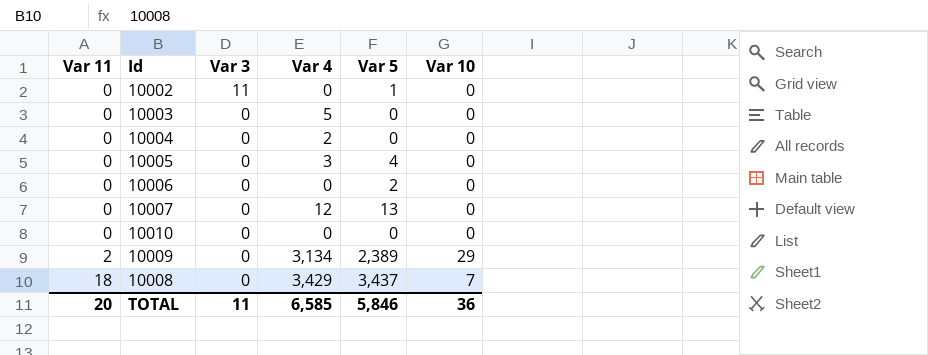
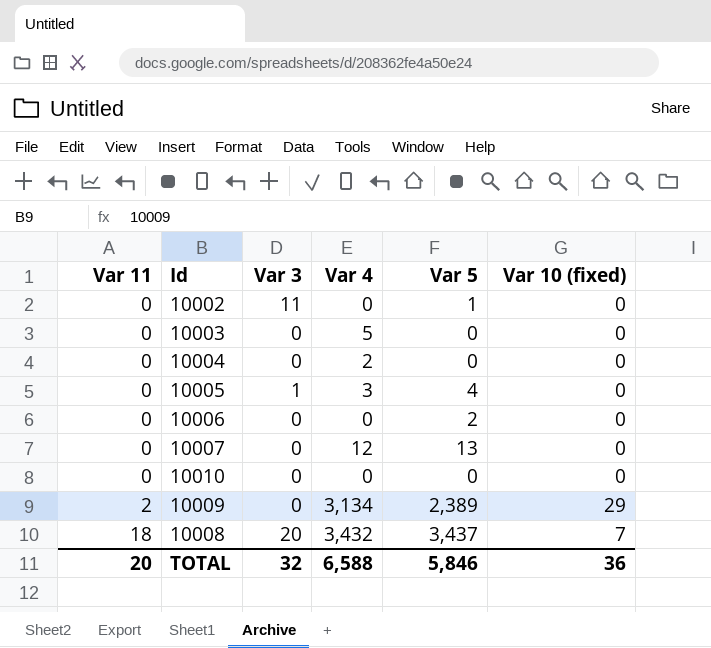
column name: Var 10 -> Var 10 (fixed)
10005 | Var 3: 0 -> 1
10008 | Var 3: 0 -> 20
10008 | Var 4: 3,429 -> 3,432
TOTAL | Var 3: 11 -> 32
TOTAL | Var 4: 6,585 -> 6,588

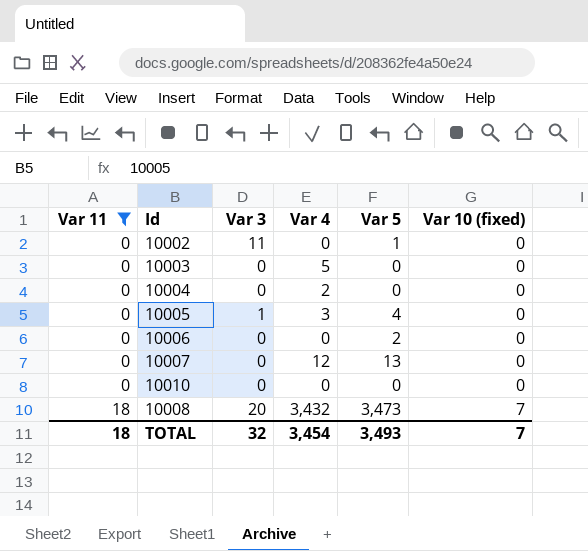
filter: none -> Var 11 != 2
10008 | Var 5: 3,437 -> 3,473
TOTAL | Var 11: 20 -> 18
TOTAL | Var 4: 6,588 -> 3,454
TOTAL | Var 5: 5,846 -> 3,493
TOTAL | Var 10 (fixed): 36 -> 7

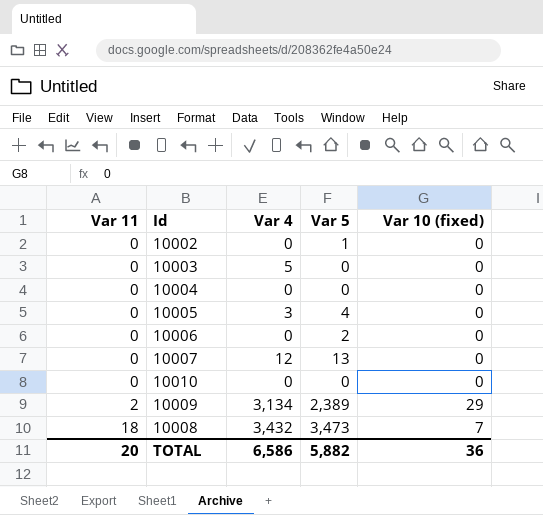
filter: Var 11 != 2 -> none
column Var 3 | position: 3 -> none
10004 | Var 4: 2 -> 0
TOTAL | Var 11: 18 -> 20
TOTAL | Var 4: 3,454 -> 6,586
TOTAL | Var 5: 3,493 -> 5,882
TOTAL | Var 10 (fixed): 7 -> 36

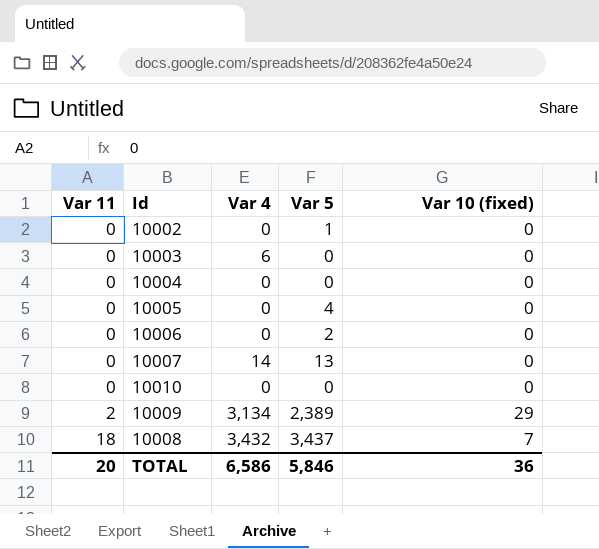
10003 | Var 4: 5 -> 6
10005 | Var 4: 3 -> 0
10007 | Var 4: 12 -> 14
10008 | Var 5: 3,473 -> 3,437
TOTAL | Var 5: 5,882 -> 5,846

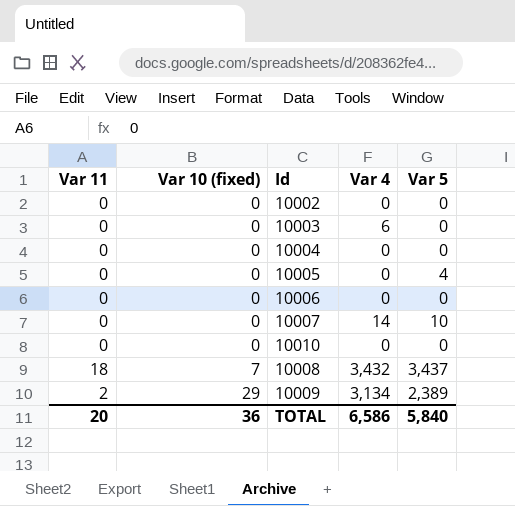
row order: Var 11 ascending -> Var 10 (fixed) ascending
column Var 10 (fixed) | position: 5 -> 2
10002 | Var 5: 1 -> 0
10006 | Var 5: 2 -> 0
10007 | Var 5: 13 -> 10
TOTAL | Var 5: 5,846 -> 5,840

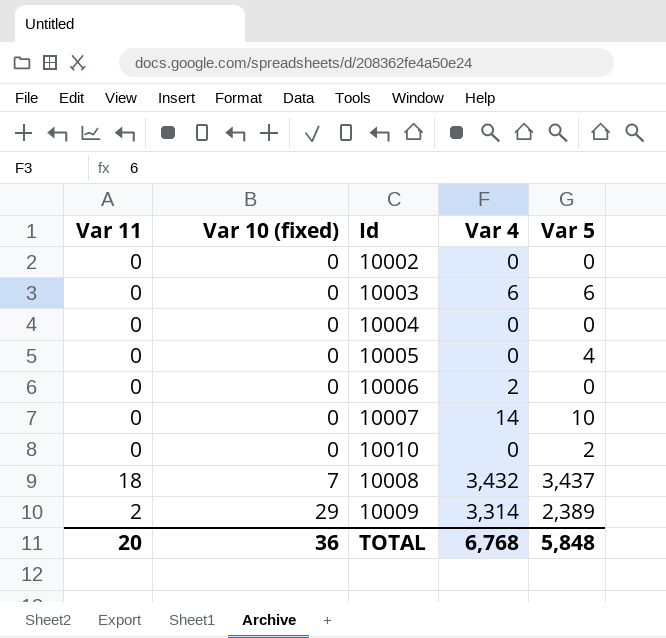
10003 | Var 5: 0 -> 6
10006 | Var 4: 0 -> 2
10010 | Var 5: 0 -> 2
10009 | Var 4: 3,134 -> 3,314
TOTAL | Var 4: 6,586 -> 6,768
TOTAL | Var 5: 5,840 -> 5,848

